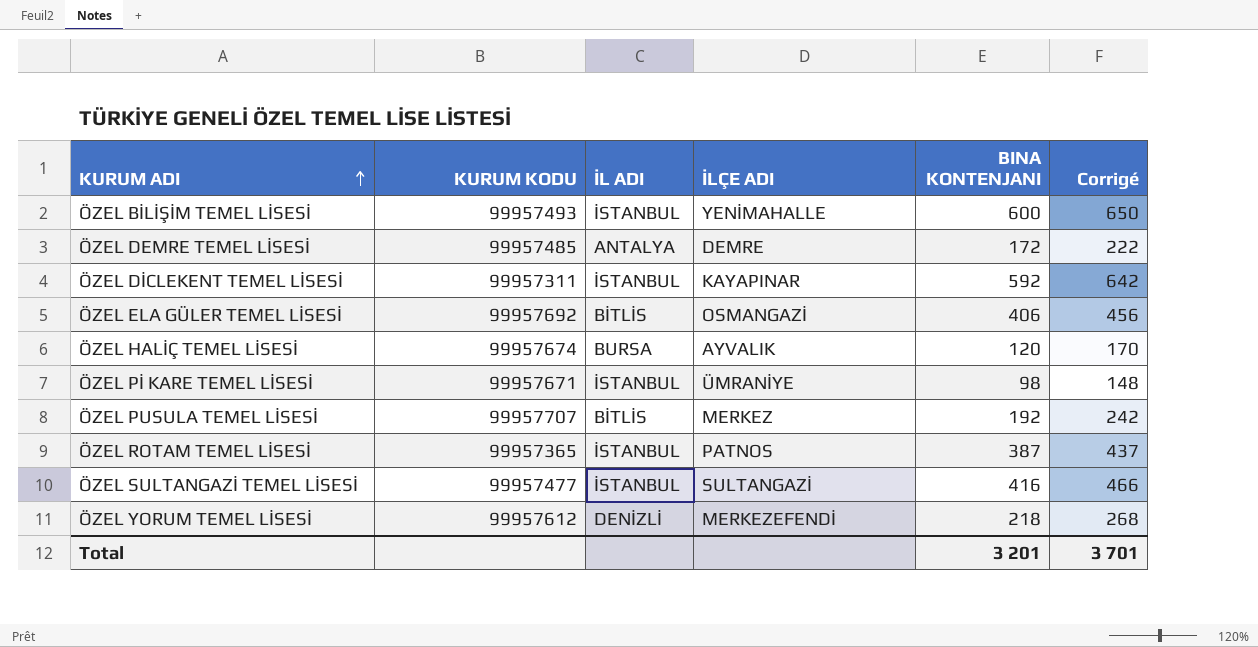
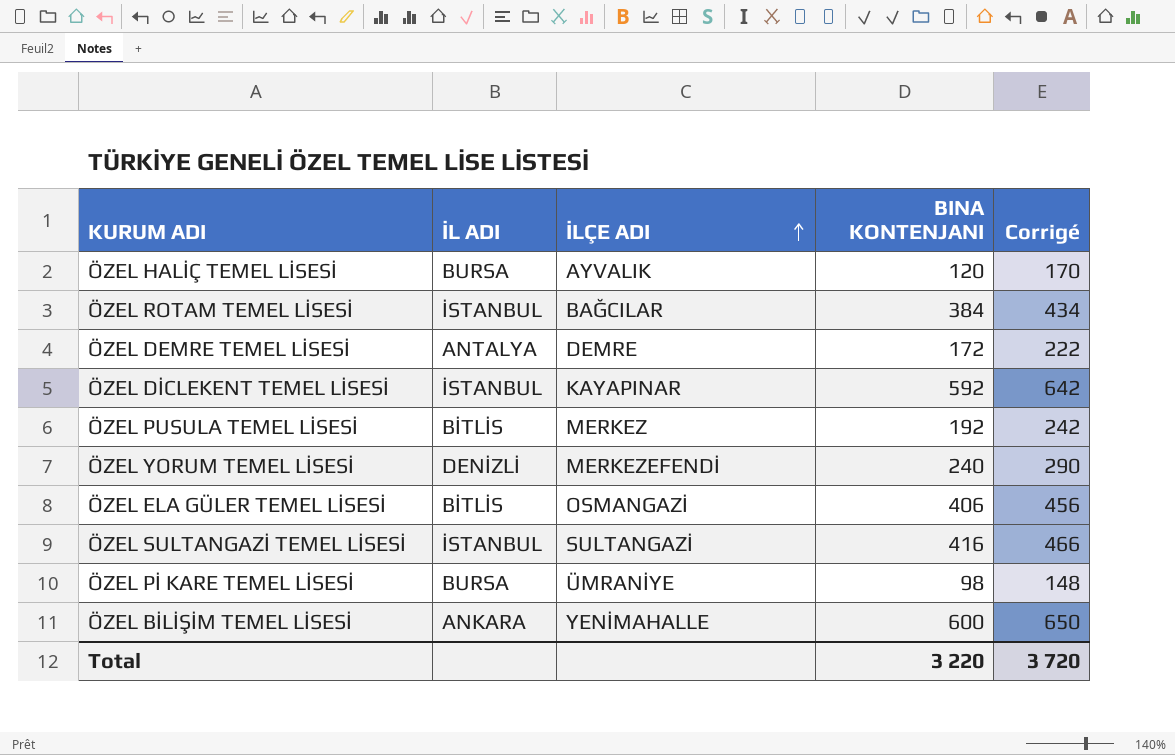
row order: KURUM ADI ascending -> İLÇE ADI ascending
column KURUM KODU | position: 2 -> none
ÖZEL ROTAM TEMEL LİSESİ | İLÇE ADI: PATNOS -> BAĞCILAR
ÖZEL ROTAM TEMEL LİSESİ | BINA KONTENJANI: 387 -> 384
ÖZEL ROTAM TEMEL LİSESİ | Corrigé: 437 -> 434
ÖZEL YORUM TEMEL LİSESİ | BINA KONTENJANI: 218 -> 240
ÖZEL YORUM TEMEL LİSESİ | Corrigé: 268 -> 290
ÖZEL Pİ KARE TEMEL LİSESİ | İL ADI: İSTANBUL -> BURSA
ÖZEL BİLİŞİM TEMEL LİSESİ | İL ADI: İSTANBUL -> ANKARA
Total | BINA KONTENJANI: 3 201 -> 3 220
Total | Corrigé: 3 701 -> 3 720

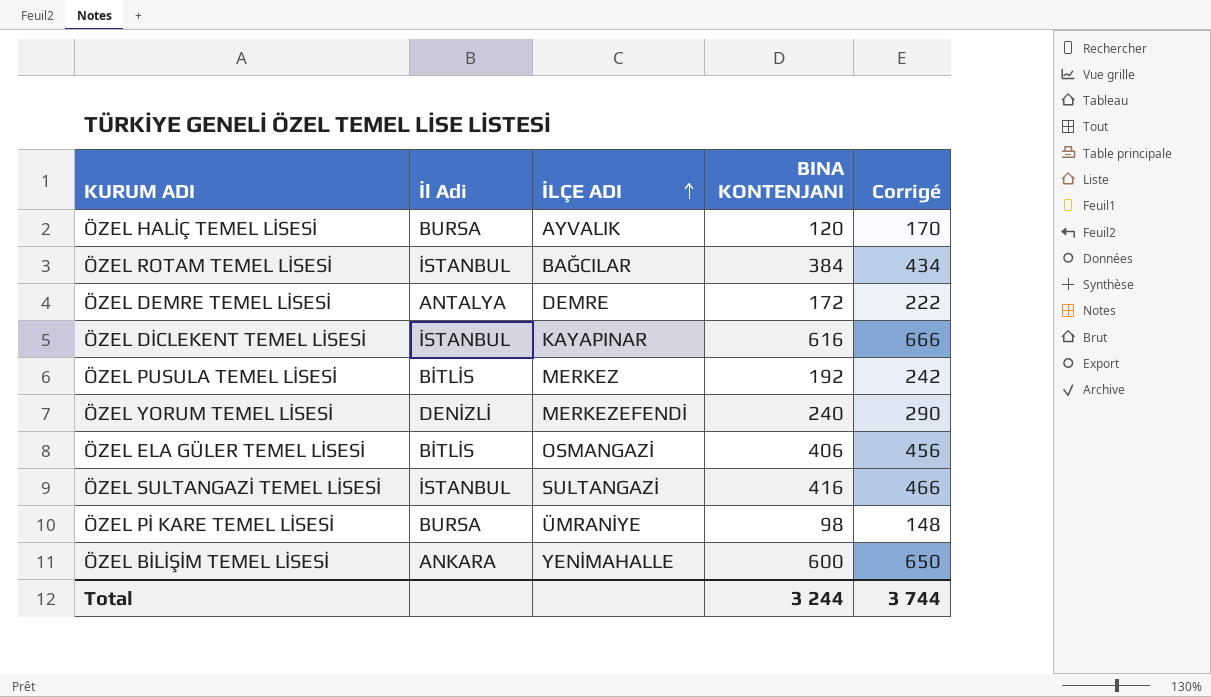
column name: İL ADI -> İl Adi
ÖZEL DİCLEKENT TEMEL LİSESİ | BINA KONTENJANI: 592 -> 616
ÖZEL DİCLEKENT TEMEL LİSESİ | Corrigé: 642 -> 666
Total | BINA KONTENJANI: 3 220 -> 3 244
Total | Corrigé: 3 720 -> 3 744

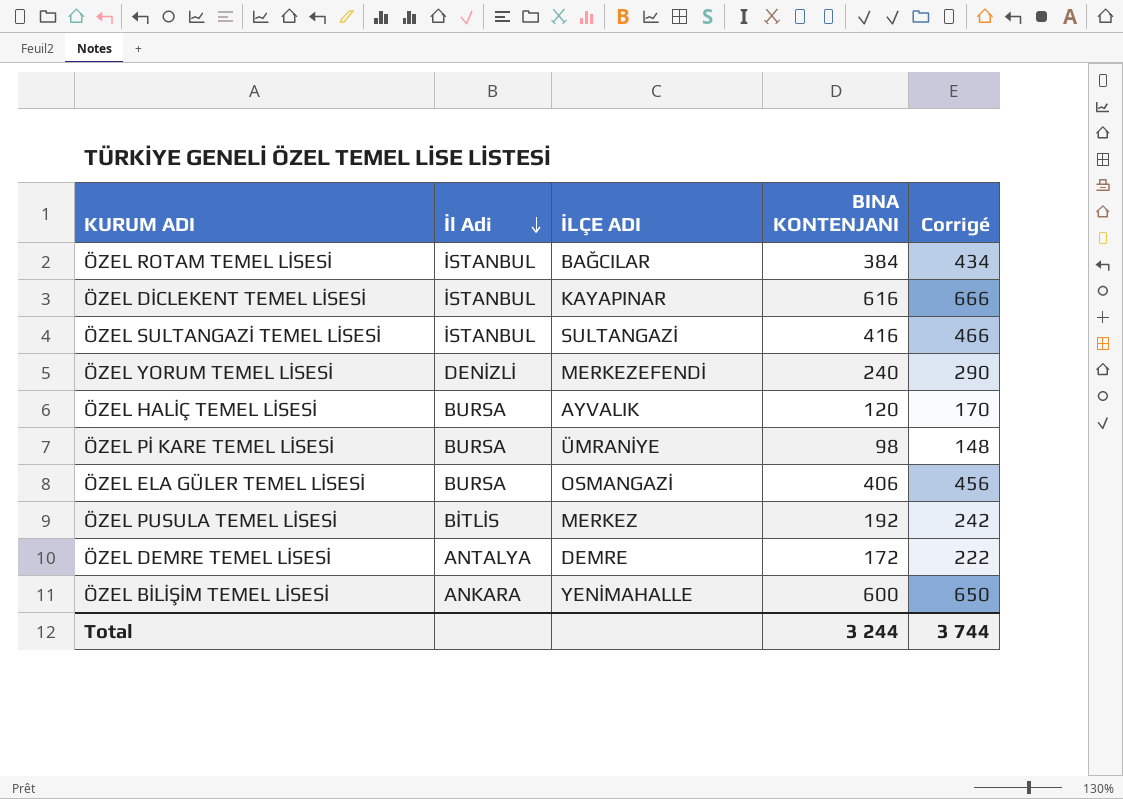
row order: İLÇE ADI ascending -> İl Adi descending
ÖZEL ELA GÜLER TEMEL LİSESİ | İl Adi: BİTLİS -> BURSA

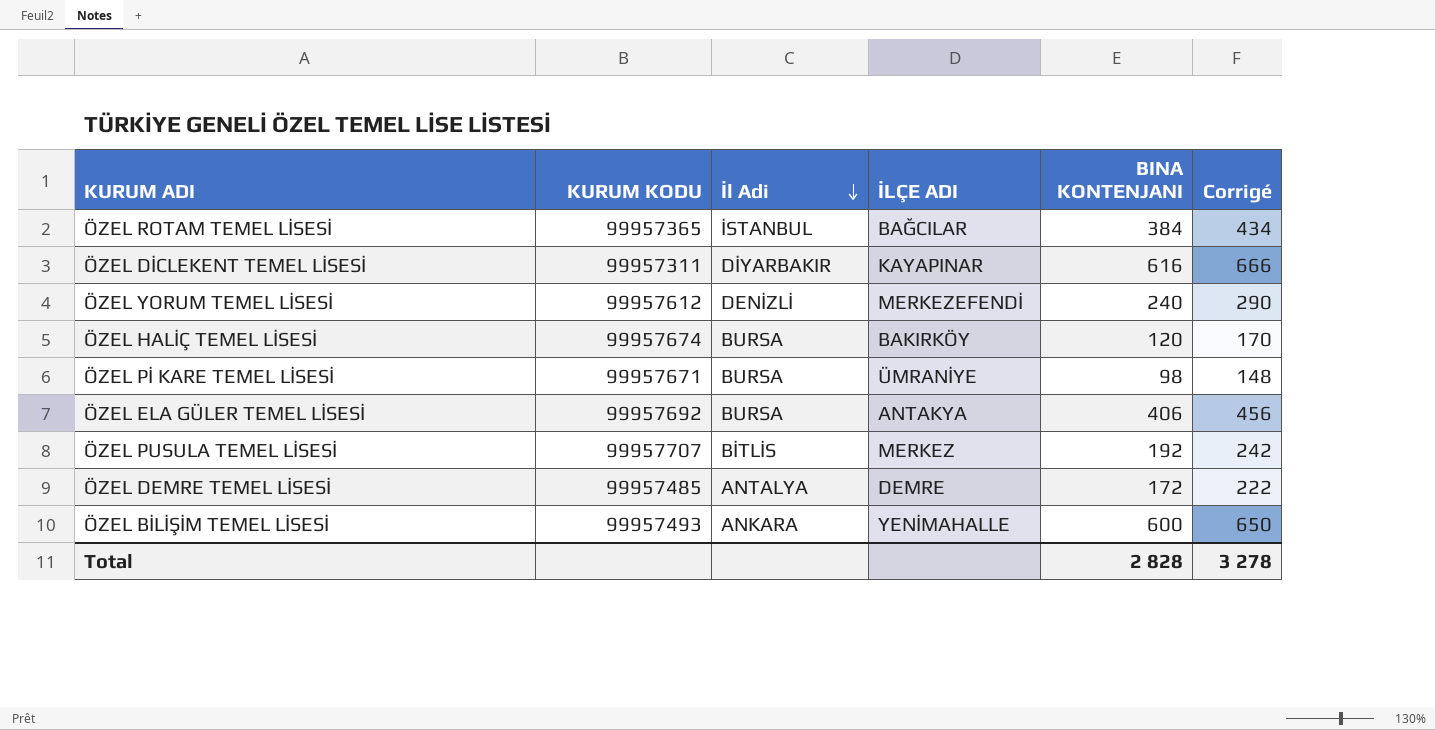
column KURUM KODU | position: none -> 2
row ÖZEL SULTANGAZİ TEMEL LİSESİ: İSTANBUL | SULTANGAZİ | 416 | 466 -> none
ÖZEL DİCLEKENT TEMEL LİSESİ | İl Adi: İSTANBUL -> DİYARBAKIR
ÖZEL HALİÇ TEMEL LİSESİ | İLÇE ADI: AYVALIK -> BAKIRKÖY
ÖZEL ELA GÜLER TEMEL LİSESİ | İLÇE ADI: OSMANGAZİ -> ANTAKYA
Total | BINA KONTENJANI: 3 244 -> 2 828
Total | Corrigé: 3 744 -> 3 278

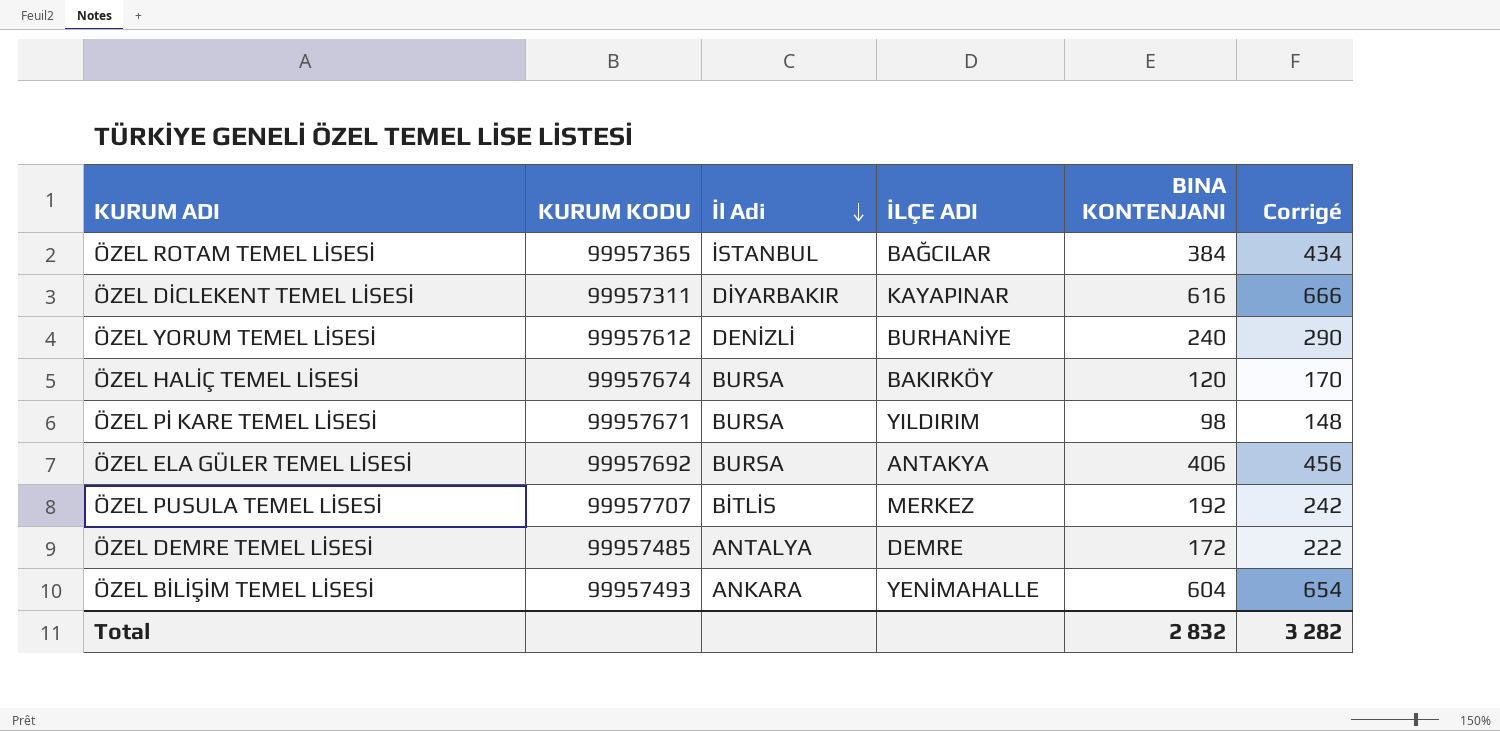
ÖZEL YORUM TEMEL LİSESİ | İLÇE ADI: MERKEZEFENDİ -> BURHANİYE
ÖZEL Pİ KARE TEMEL LİSESİ | İLÇE ADI: ÜMRANİYE -> YILDIRIM
ÖZEL BİLİŞİM TEMEL LİSESİ | BINA KONTENJANI: 600 -> 604
ÖZEL BİLİŞİM TEMEL LİSESİ | Corrigé: 650 -> 654
Total | BINA KONTENJANI: 2 828 -> 2 832
Total | Corrigé: 3 278 -> 3 282

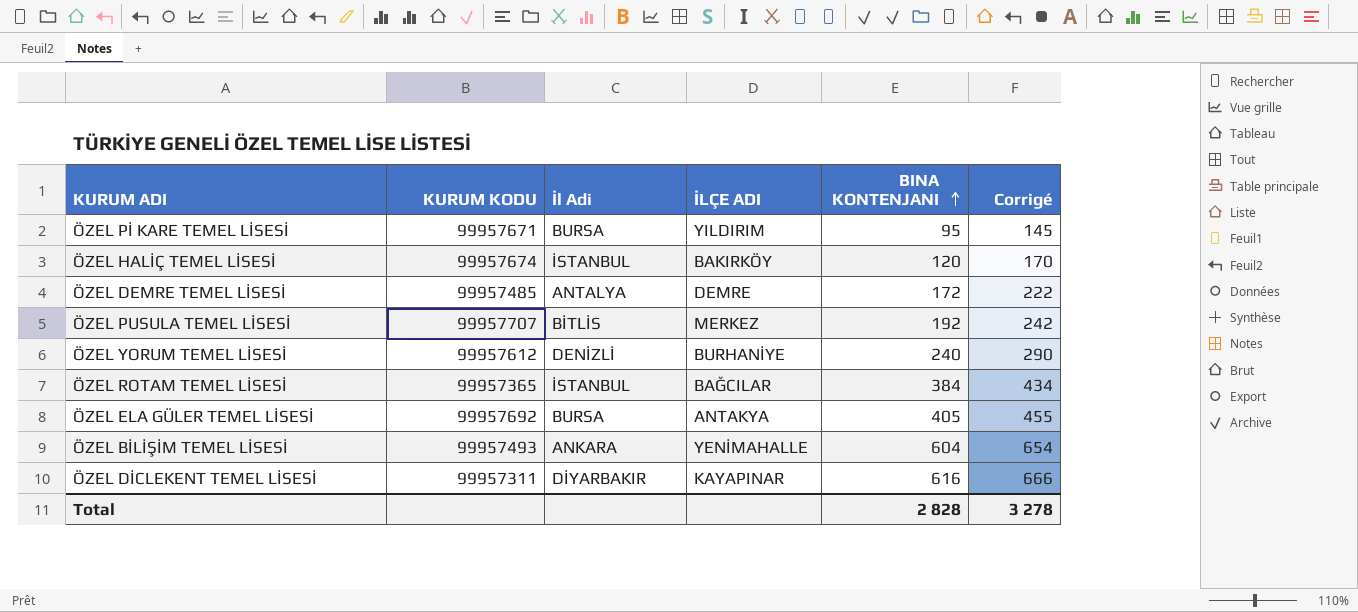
row order: İl Adi descending -> BINA KONTENJANI ascending
ÖZEL Pİ KARE TEMEL LİSESİ | BINA KONTENJANI: 98 -> 95
ÖZEL Pİ KARE TEMEL LİSESİ | Corrigé: 148 -> 145
ÖZEL HALİÇ TEMEL LİSESİ | İl Adi: BURSA -> İSTANBUL
ÖZEL ELA GÜLER TEMEL LİSESİ | BINA KONTENJANI: 406 -> 405
ÖZEL ELA GÜLER TEMEL LİSESİ | Corrigé: 456 -> 455
Total | BINA KONTENJANI: 2 832 -> 2 828
Total | Corrigé: 3 282 -> 3 278

